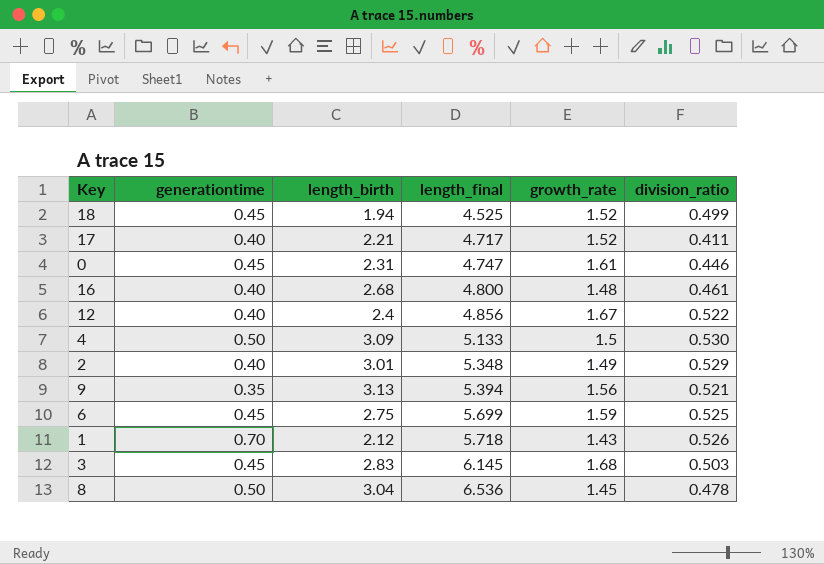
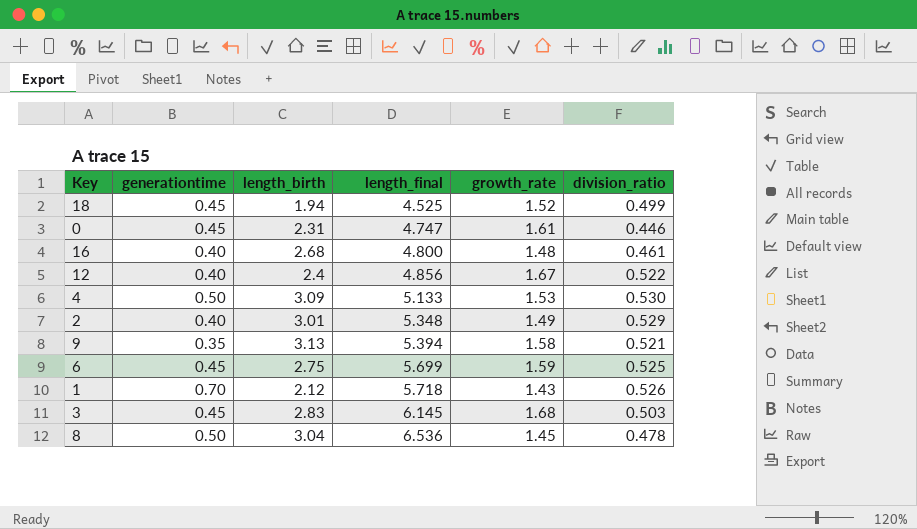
row 17: 0.40 | 2.21 | 4.717 | 1.52 | 0.411 -> none
4 | growth_rate: 1.5 -> 1.53
9 | growth_rate: 1.56 -> 1.58

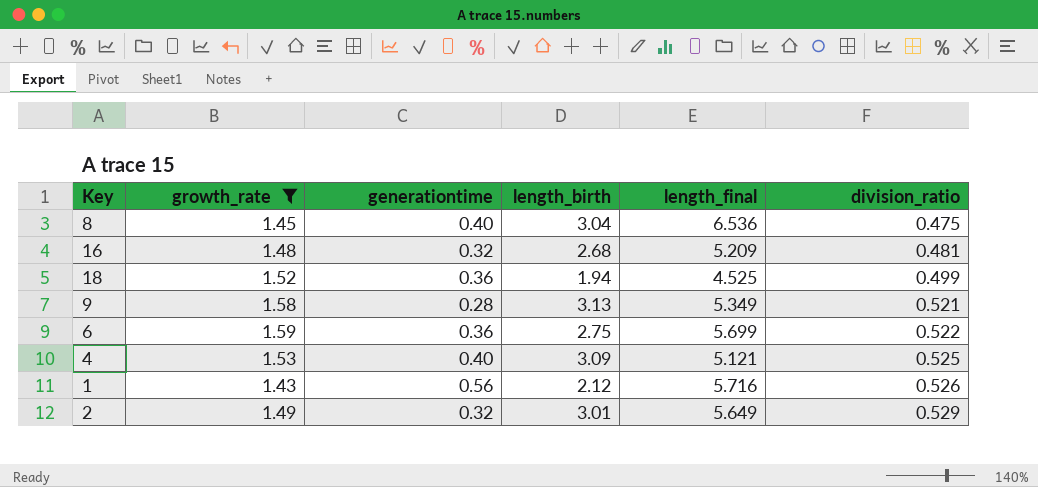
filter: none -> growth_rate <= 1.59
row order: length_final ascending -> division_ratio ascending
column growth_rate | position: 5 -> 2
8 | generationtime: 0.50 -> 0.40
8 | division_ratio: 0.478 -> 0.475
16 | generationtime: 0.40 -> 0.32
16 | length_final: 4.800 -> 5.209
16 | division_ratio: 0.461 -> 0.481
18 | generationtime: 0.45 -> 0.36
9 | generationtime: 0.35 -> 0.28
9 | length_final: 5.394 -> 5.349
6 | generationtime: 0.45 -> 0.36
6 | division_ratio: 0.525 -> 0.522
4 | generationtime: 0.50 -> 0.40
4 | length_final: 5.133 -> 5.121
4 | division_ratio: 0.530 -> 0.525
1 | generationtime: 0.70 -> 0.56
1 | length_final: 5.718 -> 5.716
2 | generationtime: 0.40 -> 0.32
2 | length_final: 5.348 -> 5.649

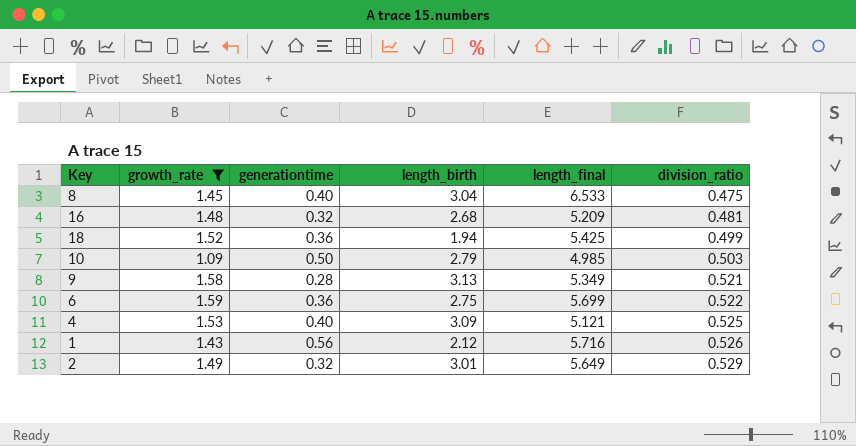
8 | length_final: 6.536 -> 6.533
18 | length_final: 4.525 -> 5.425
row 10: none -> 1.09 | 0.50 | 2.79 | 4.985 | 0.503

